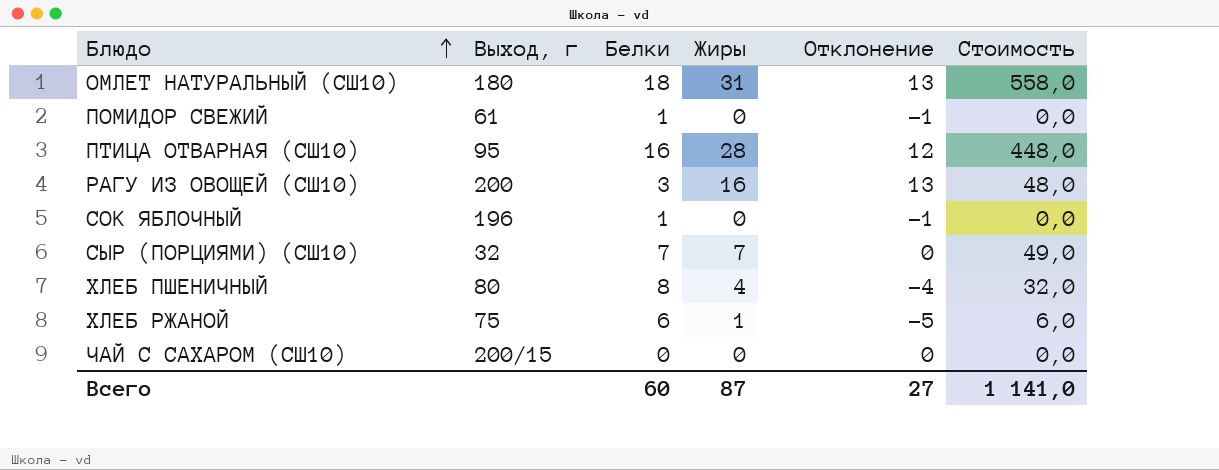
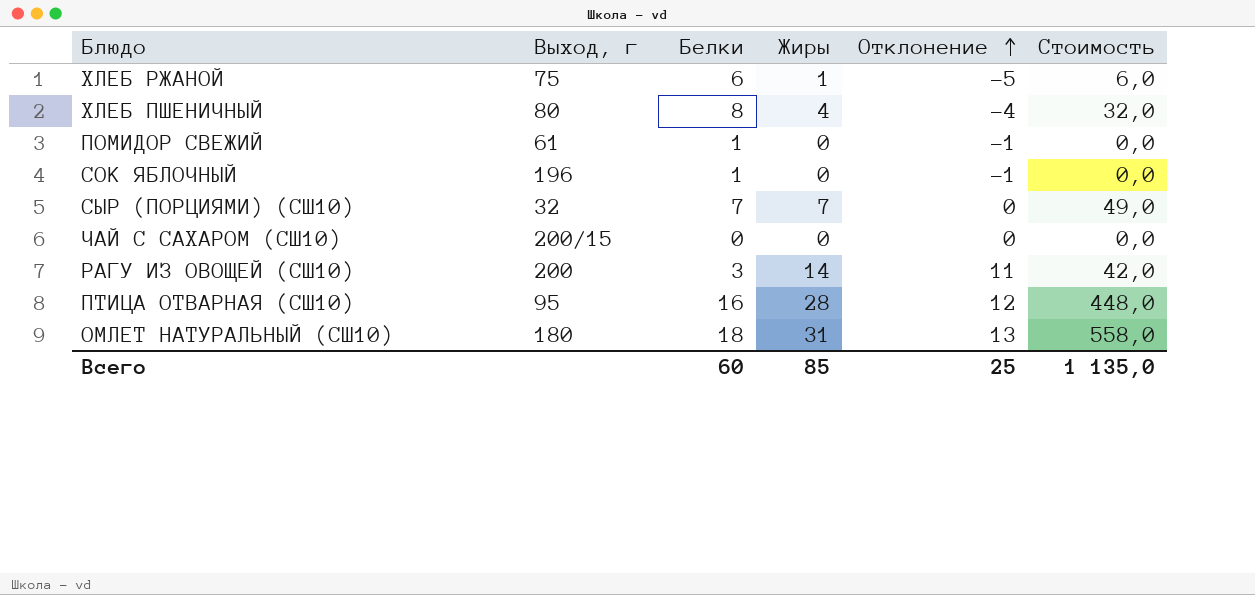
row order: Блюдо ascending -> Отклонение ascending
РАГУ ИЗ ОВОЩЕЙ (СШ10) | Жиры: 16 -> 14
РАГУ ИЗ ОВОЩЕЙ (СШ10) | Отклонение: 13 -> 11
РАГУ ИЗ ОВОЩЕЙ (СШ10) | Стоимость: 48,0 -> 42,0
Всего | Жиры: 87 -> 85
Всего | Отклонение: 27 -> 25
Всего | Стоимость: 1 141,0 -> 1 135,0

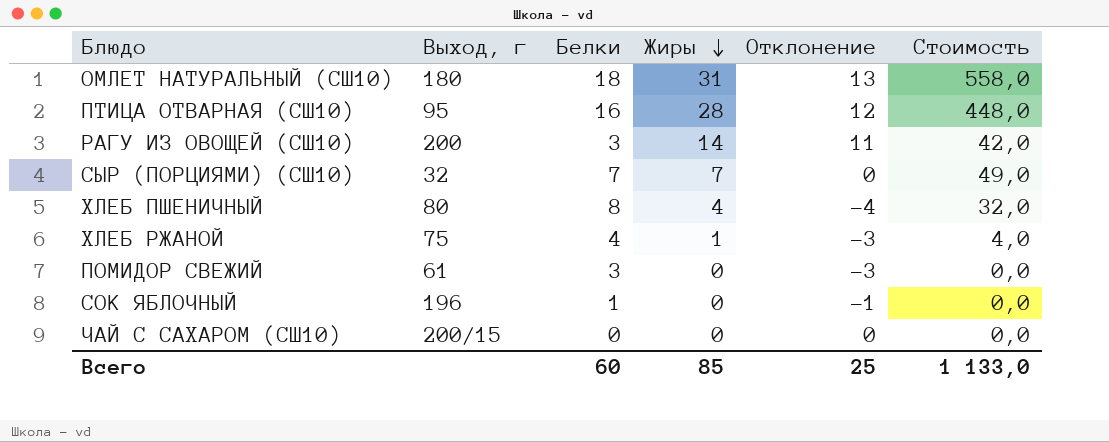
row order: Отклонение ascending -> Жиры descending
ХЛЕБ РЖАНОЙ | Белки: 6 -> 4
ХЛЕБ РЖАНОЙ | Отклонение: -5 -> -3
ХЛЕБ РЖАНОЙ | Стоимость: 6,0 -> 4,0
ПОМИДОР СВЕЖИЙ | Белки: 1 -> 3
ПОМИДОР СВЕЖИЙ | Отклонение: -1 -> -3
Всего | Стоимость: 1 135,0 -> 1 133,0

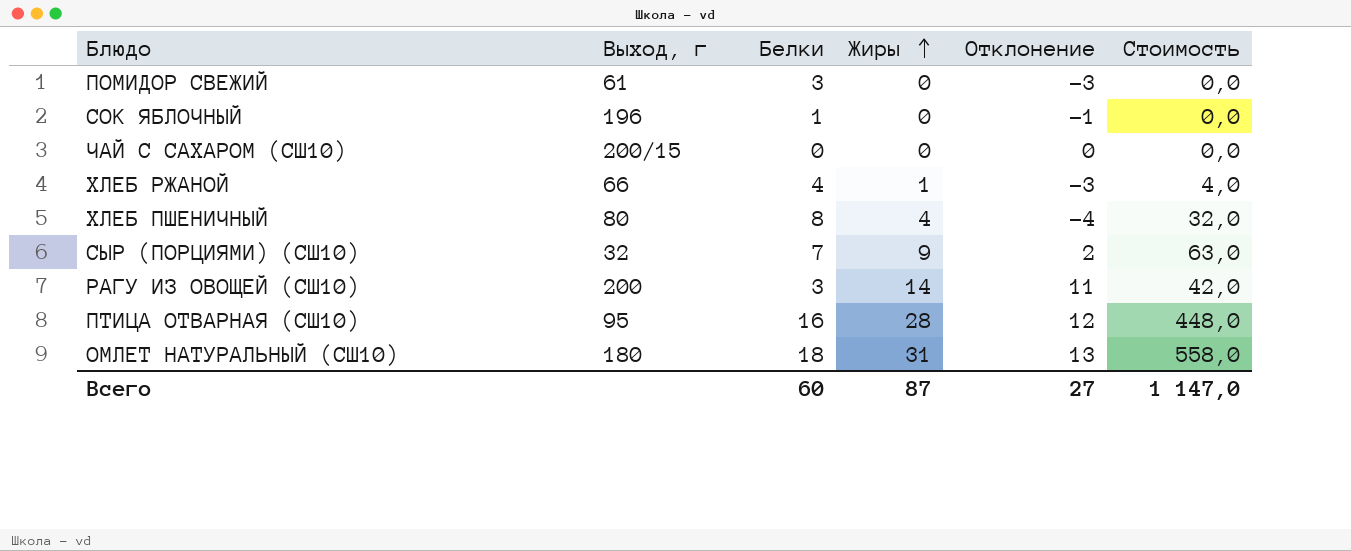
row order: Жиры descending -> Жиры ascending
ХЛЕБ РЖАНОЙ | Выход, г: 75 -> 66
СЫР (ПОРЦИЯМИ) (СШ10) | Жиры: 7 -> 9
СЫР (ПОРЦИЯМИ) (СШ10) | Отклонение: 0 -> 2
СЫР (ПОРЦИЯМИ) (СШ10) | Стоимость: 49,0 -> 63,0
Всего | Жиры: 85 -> 87
Всего | Отклонение: 25 -> 27
Всего | Стоимость: 1 133,0 -> 1 147,0

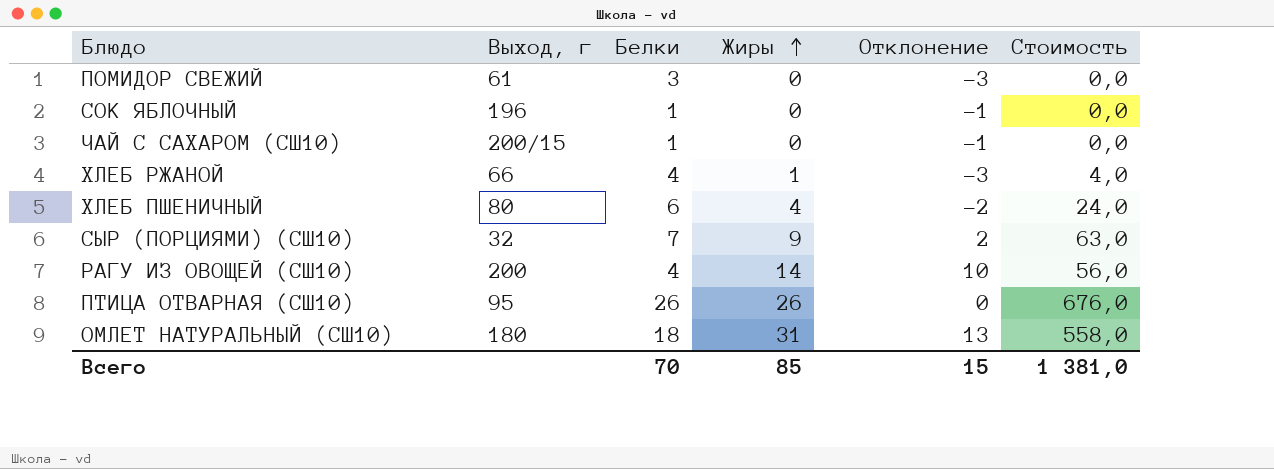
ЧАЙ С САХАРОМ (СШ10) | Белки: 0 -> 1
ЧАЙ С САХАРОМ (СШ10) | Отклонение: 0 -> -1
ХЛЕБ ПШЕНИЧНЫЙ | Белки: 8 -> 6
ХЛЕБ ПШЕНИЧНЫЙ | Отклонение: -4 -> -2
ХЛЕБ ПШЕНИЧНЫЙ | Стоимость: 32,0 -> 24,0
РАГУ ИЗ ОВОЩЕЙ (СШ10) | Белки: 3 -> 4
РАГУ ИЗ ОВОЩЕЙ (СШ10) | Отклонение: 11 -> 10
РАГУ ИЗ ОВОЩЕЙ (СШ10) | Стоимость: 42,0 -> 56,0
ПТИЦА ОТВАРНАЯ (СШ10) | Белки: 16 -> 26
ПТИЦА ОТВАРНАЯ (СШ10) | Жиры: 28 -> 26
ПТИЦА ОТВАРНАЯ (СШ10) | Отклонение: 12 -> 0
ПТИЦА ОТВАРНАЯ (СШ10) | Стоимость: 448,0 -> 676,0
Всего | Белки: 60 -> 70
Всего | Жиры: 87 -> 85
Всего | Отклонение: 27 -> 15
Всего | Стоимость: 1 147,0 -> 1 381,0

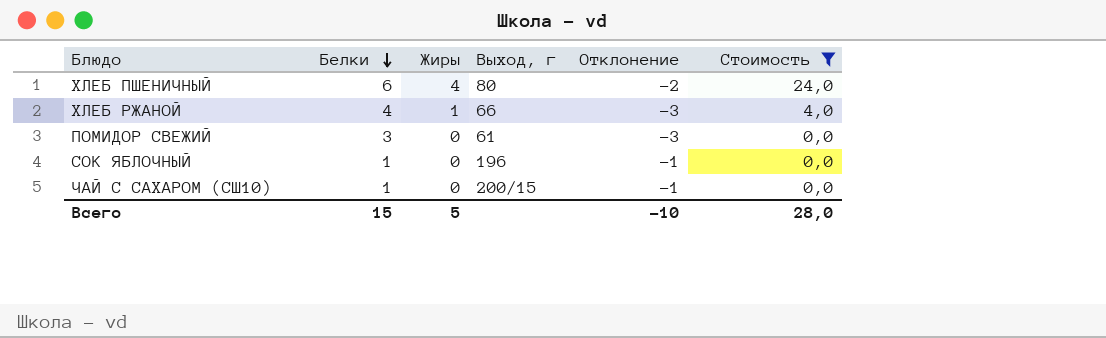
filter: none -> Стоимость <= 24,0
row order: Жиры ascending -> Белки descending
column Выход, г | position: 2 -> 4
Всего | Белки: 70 -> 15
Всего | Жиры: 85 -> 5
Всего | Отклонение: 15 -> -10
Всего | Стоимость: 1 381,0 -> 28,0

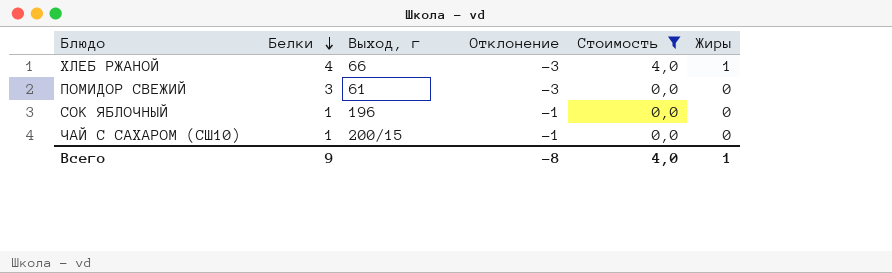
column Жиры | position: 3 -> 6
row ХЛЕБ ПШЕНИЧНЫЙ: 6 | 4 | 80 | -2 | 24,0 -> none
Всего | Белки: 15 -> 9
Всего | Отклонение: -10 -> -8
Всего | Стоимость: 28,0 -> 4,0
Всего | Жиры: 5 -> 1

